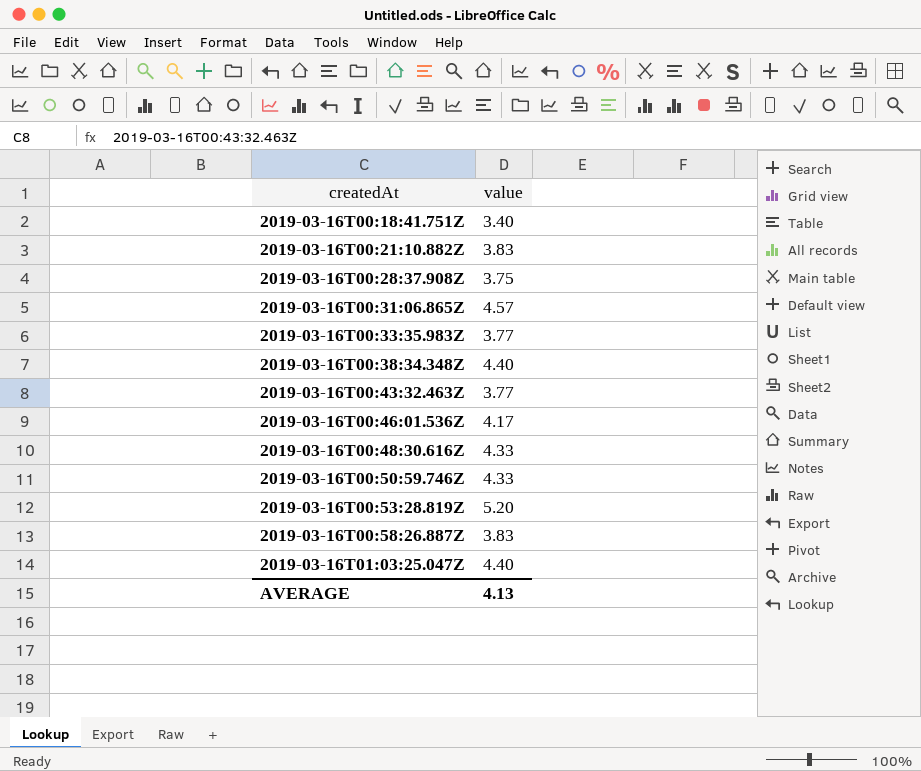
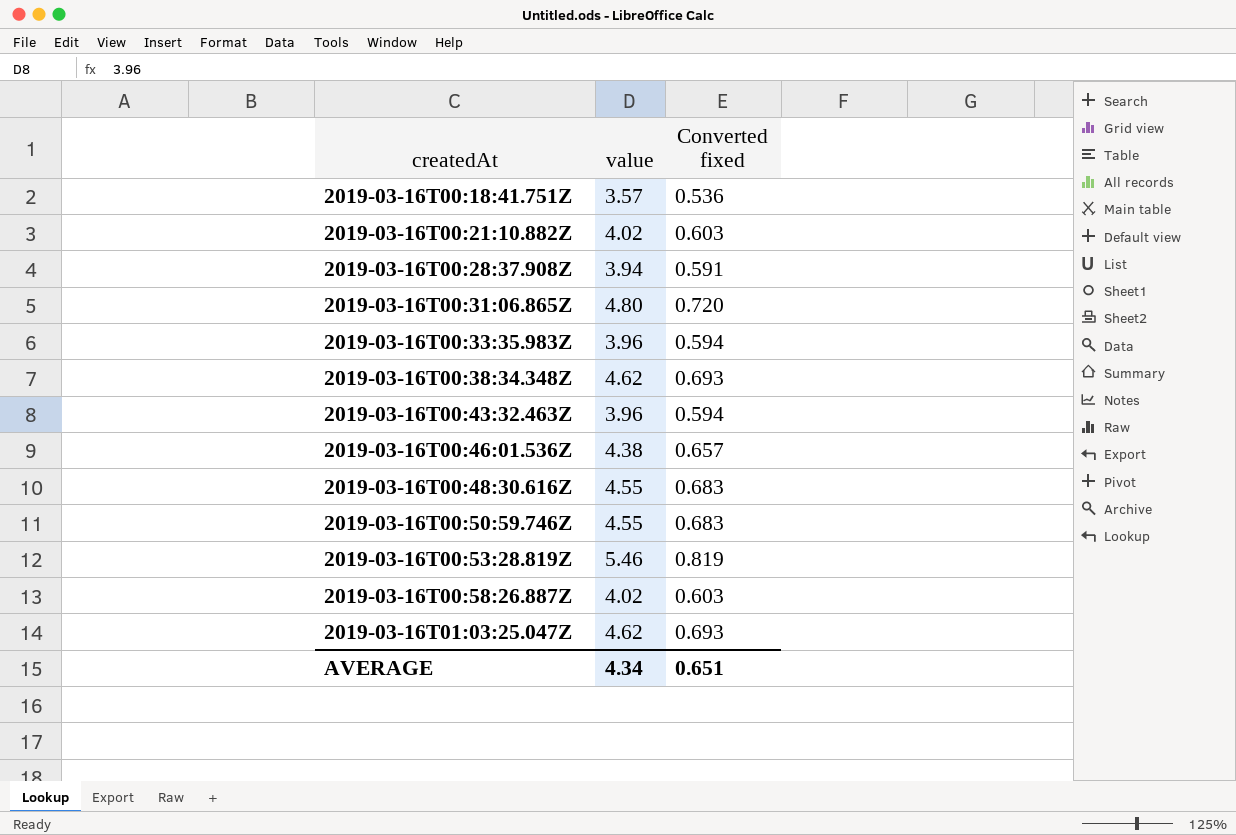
column Converted fixed | formula: none -> [value] * 0.15
2019-03-16T00:18:41.751Z | value: 3.40 -> 3.57
2019-03-16T00:21:10.882Z | value: 3.83 -> 4.02
2019-03-16T00:28:37.908Z | value: 3.75 -> 3.94
2019-03-16T00:31:06.865Z | value: 4.57 -> 4.80
2019-03-16T00:33:35.983Z | value: 3.77 -> 3.96
2019-03-16T00:38:34.348Z | value: 4.40 -> 4.62
2019-03-16T00:43:32.463Z | value: 3.77 -> 3.96
2019-03-16T00:46:01.536Z | value: 4.17 -> 4.38
2019-03-16T00:48:30.616Z | value: 4.33 -> 4.55
2019-03-16T00:50:59.746Z | value: 4.33 -> 4.55
2019-03-16T00:53:28.819Z | value: 5.20 -> 5.46
2019-03-16T00:58:26.887Z | value: 3.83 -> 4.02
2019-03-16T01:03:25.047Z | value: 4.40 -> 4.62
AVERAGE | value: 4.13 -> 4.34

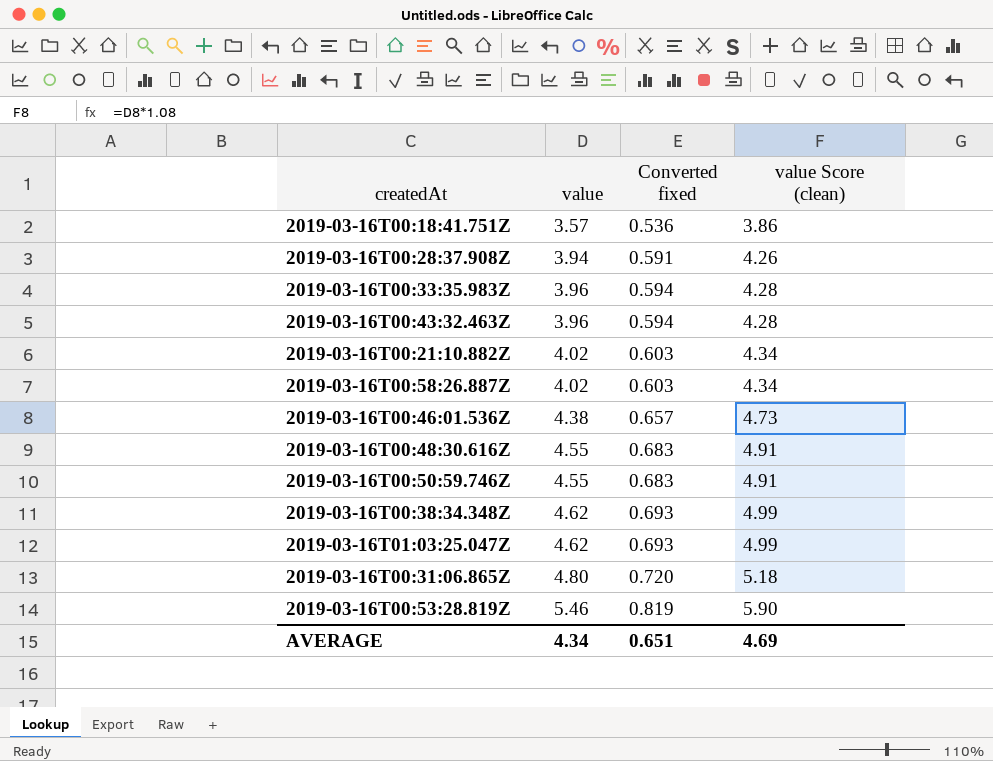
row order: createdAt ascending -> value ascending
column value Score (clean) | formula: none -> [value] * 1.08

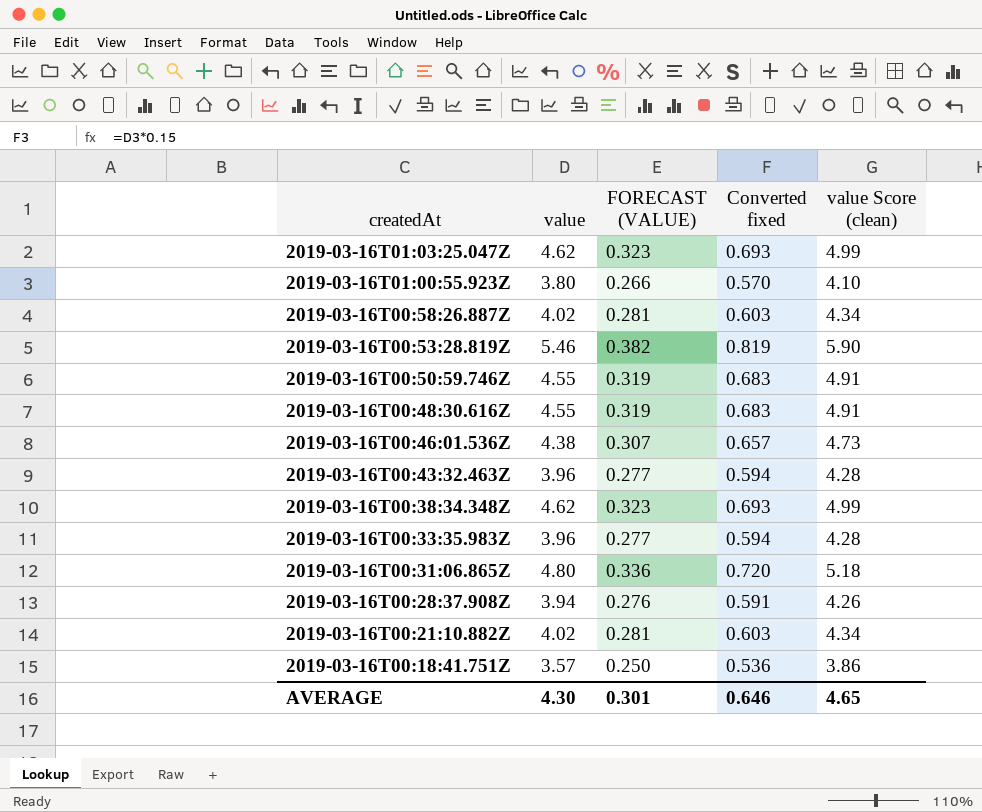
row order: value ascending -> createdAt descending
column FORECAST (VALUE) | formula: none -> [value] * 0.07
row 2019-03-16T01:00:55.923Z: none -> 3.80 | 0.266 | 0.570 | 4.10
AVERAGE | value: 4.34 -> 4.30
AVERAGE | Converted fixed: 0.651 -> 0.646
AVERAGE | value Score (clean): 4.69 -> 4.65

